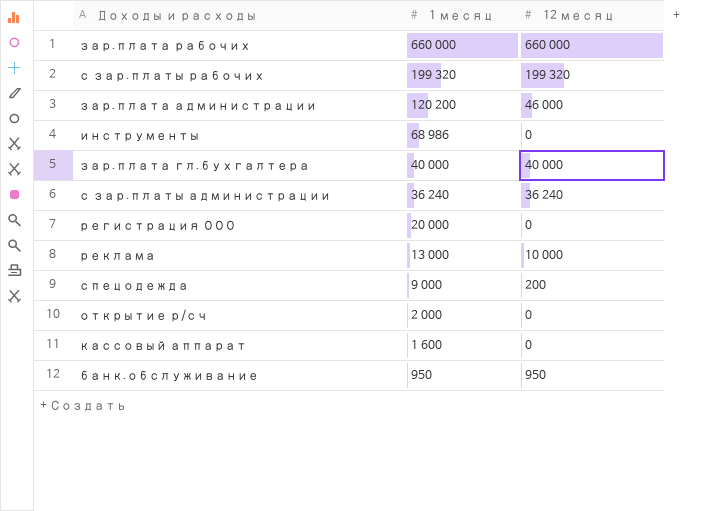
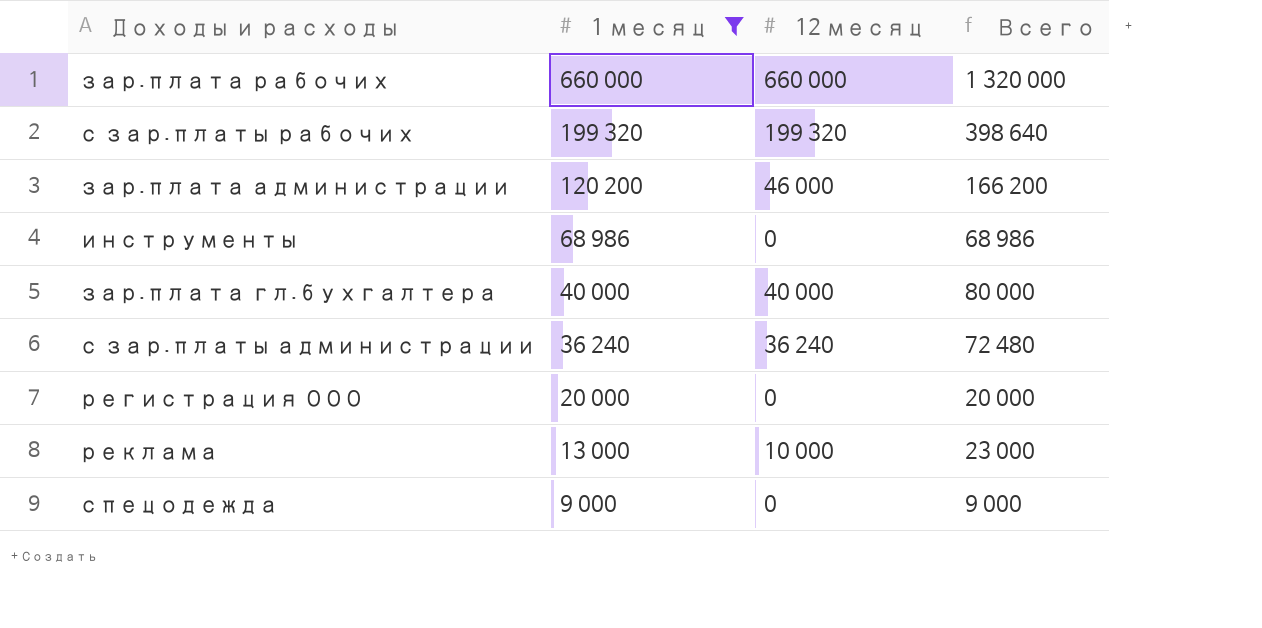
filter: none -> 1 месяц >= 9 000
column Всего | formula: none -> [1 месяц] + [12 месяц]
спецодежда | 12 месяц: 200 -> 0

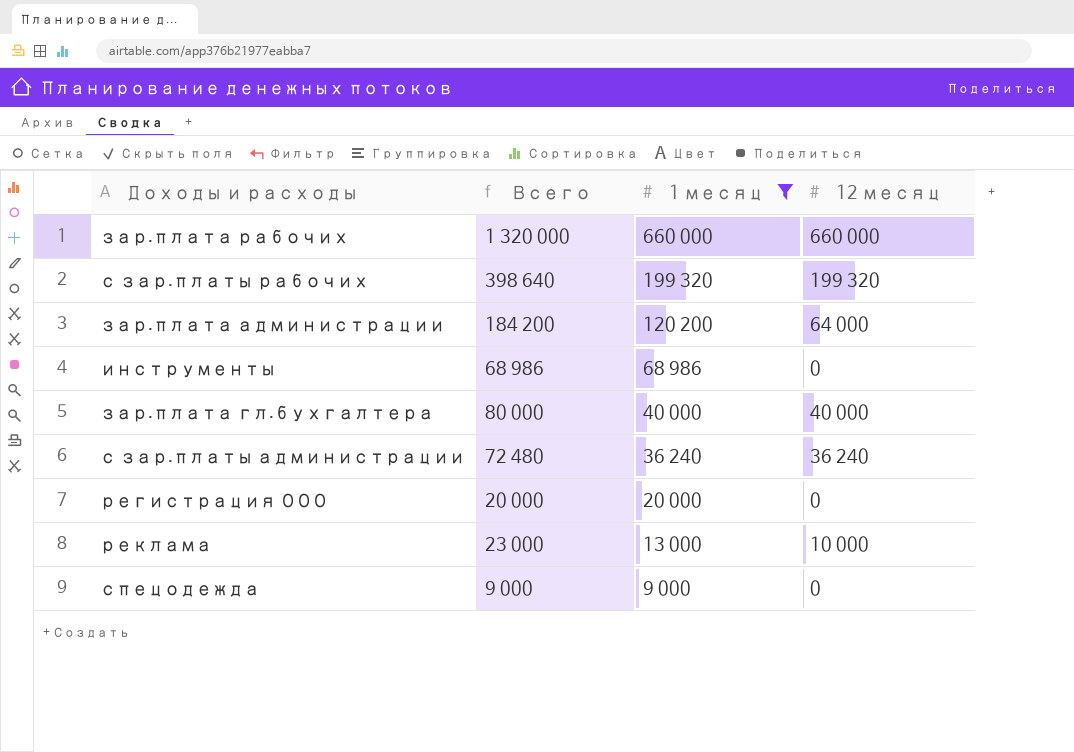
column Всего | position: 4 -> 2
зар.плата администрации | Всего: 166 200 -> 184 200
зар.плата администрации | 12 месяц: 46 000 -> 64 000

